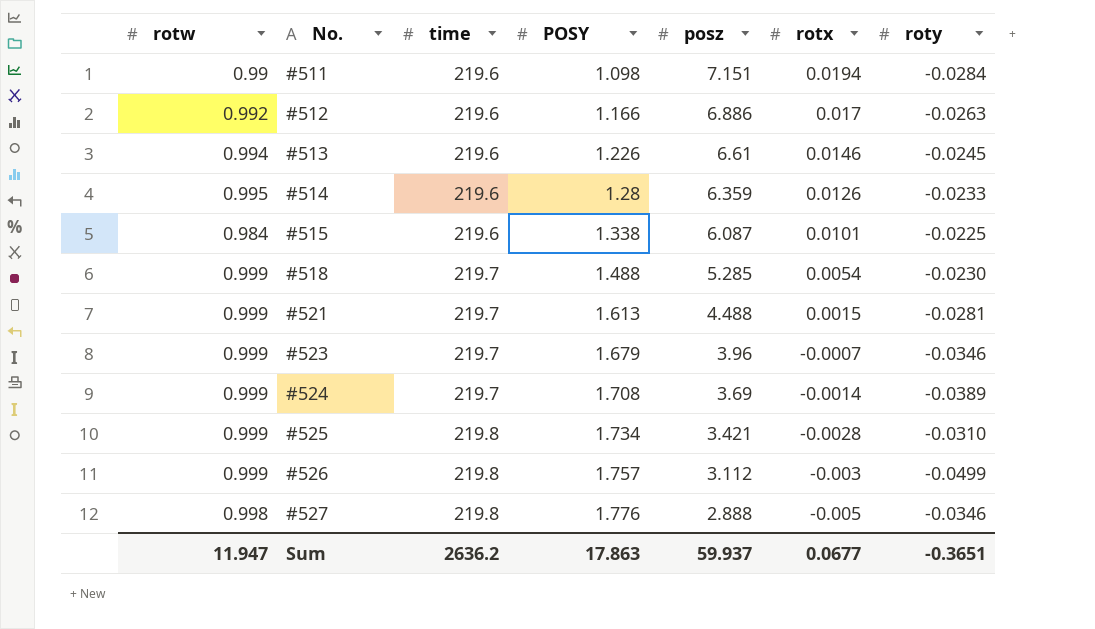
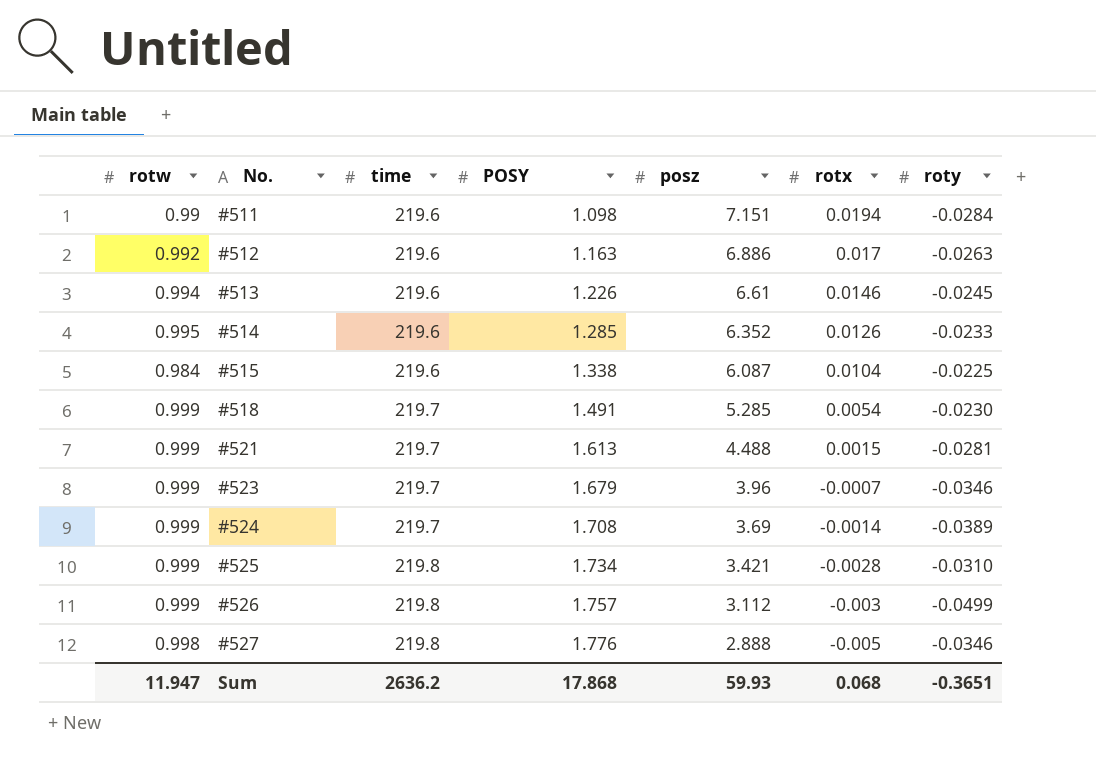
#512 | POSY: 1.166 -> 1.163
#514 | POSY: 1.28 -> 1.285
#514 | posz: 6.359 -> 6.352
#515 | rotx: 0.0101 -> 0.0104
#518 | POSY: 1.488 -> 1.491
Sum | POSY: 17.863 -> 17.868
Sum | posz: 59.937 -> 59.93
Sum | rotx: 0.0677 -> 0.068

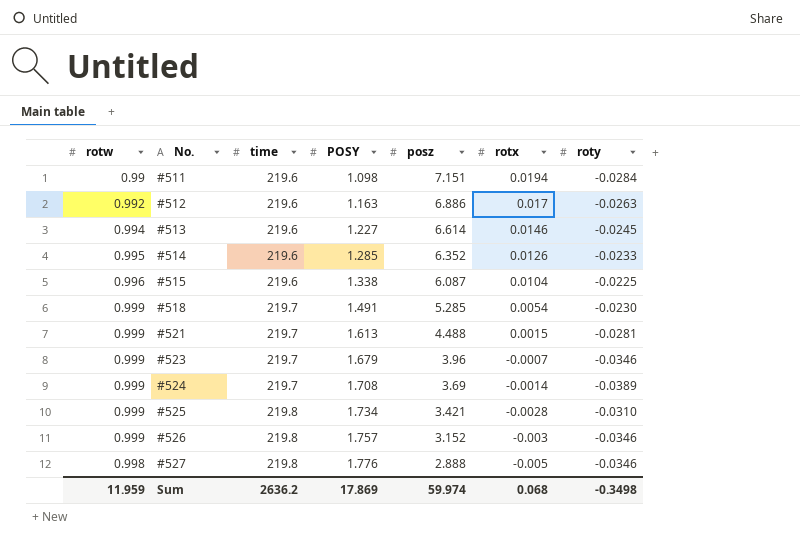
#513 | POSY: 1.226 -> 1.227
#513 | posz: 6.61 -> 6.614
#515 | rotw: 0.984 -> 0.996
#526 | posz: 3.112 -> 3.152
#526 | roty: -0.0499 -> -0.0346
Sum | rotw: 11.947 -> 11.959
Sum | POSY: 17.868 -> 17.869
Sum | posz: 59.93 -> 59.974
Sum | roty: -0.3651 -> -0.3498

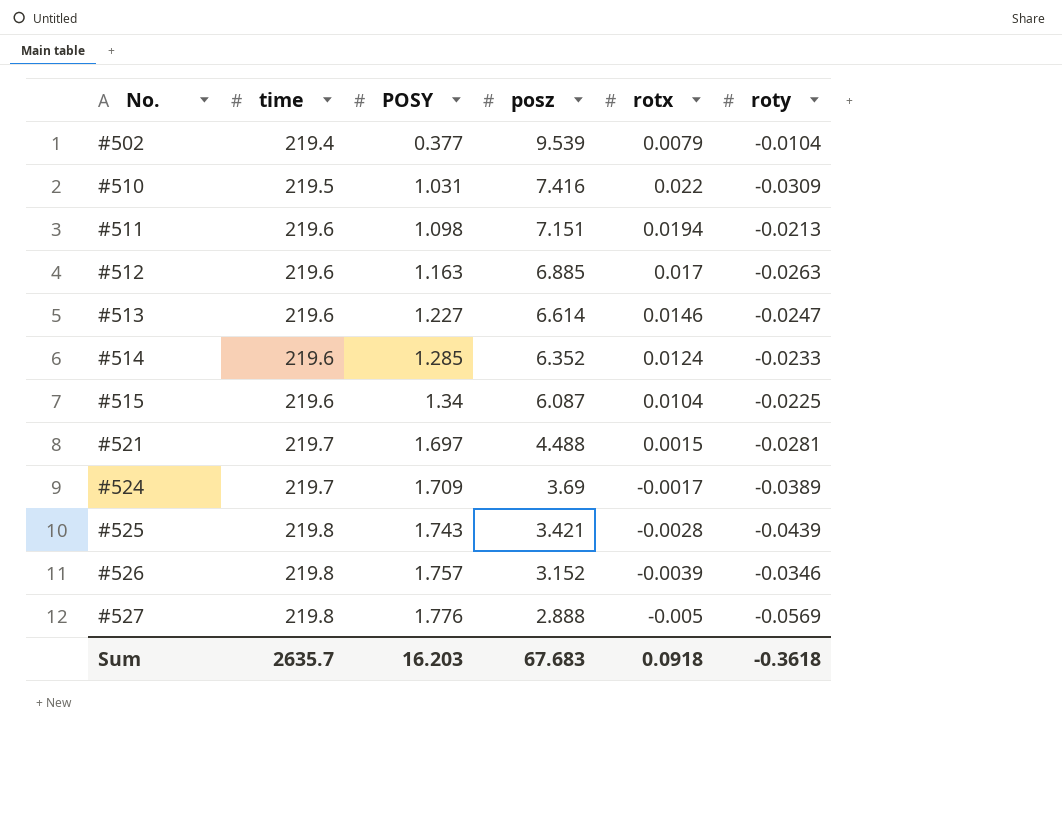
column rotw | position: 1 -> none
row #518: 0.999 | 219.7 | 1.491 | 5.285 | 0.0054 | -0.0230 -> none
row #523: 0.999 | 219.7 | 1.679 | 3.96 | -0.0007 | -0.0346 -> none
row #502: none -> 219.4 | 0.377 | 9.539 | 0.0079 | -0.0104
row #510: none -> 219.5 | 1.031 | 7.416 | 0.022 | -0.0309
#511 | roty: -0.0284 -> -0.0213
#512 | posz: 6.886 -> 6.885
#513 | roty: -0.0245 -> -0.0247
#514 | rotx: 0.0126 -> 0.0124
#515 | POSY: 1.338 -> 1.34
#521 | POSY: 1.613 -> 1.697
#524 | POSY: 1.708 -> 1.709
#524 | rotx: -0.0014 -> -0.0017
#525 | POSY: 1.734 -> 1.743
#525 | roty: -0.0310 -> -0.0439
#526 | rotx: -0.003 -> -0.0039
#527 | roty: -0.0346 -> -0.0569
Sum | time: 2636.2 -> 2635.7
Sum | POSY: 17.869 -> 16.203
Sum | posz: 59.974 -> 67.683
Sum | rotx: 0.068 -> 0.0918
Sum | roty: -0.3498 -> -0.3618

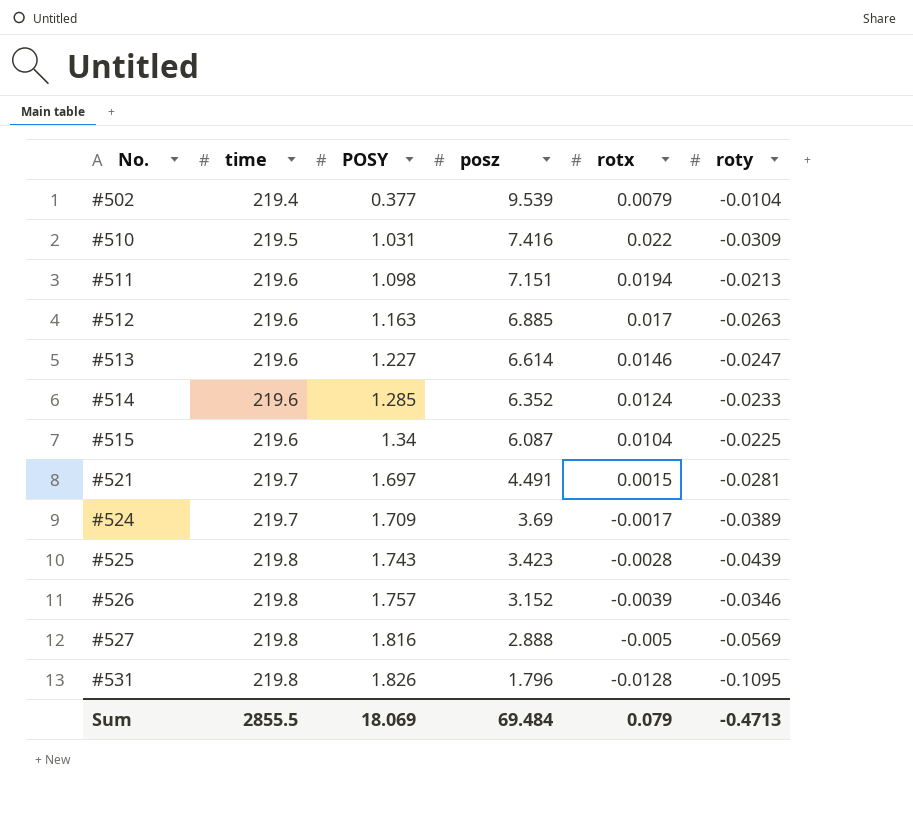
#521 | posz: 4.488 -> 4.491
#525 | posz: 3.421 -> 3.423
#527 | POSY: 1.776 -> 1.816
row #531: none -> 219.8 | 1.826 | 1.796 | -0.0128 | -0.1095
Sum | time: 2635.7 -> 2855.5
Sum | POSY: 16.203 -> 18.069
Sum | posz: 67.683 -> 69.484
Sum | rotx: 0.0918 -> 0.079
Sum | roty: -0.3618 -> -0.4713

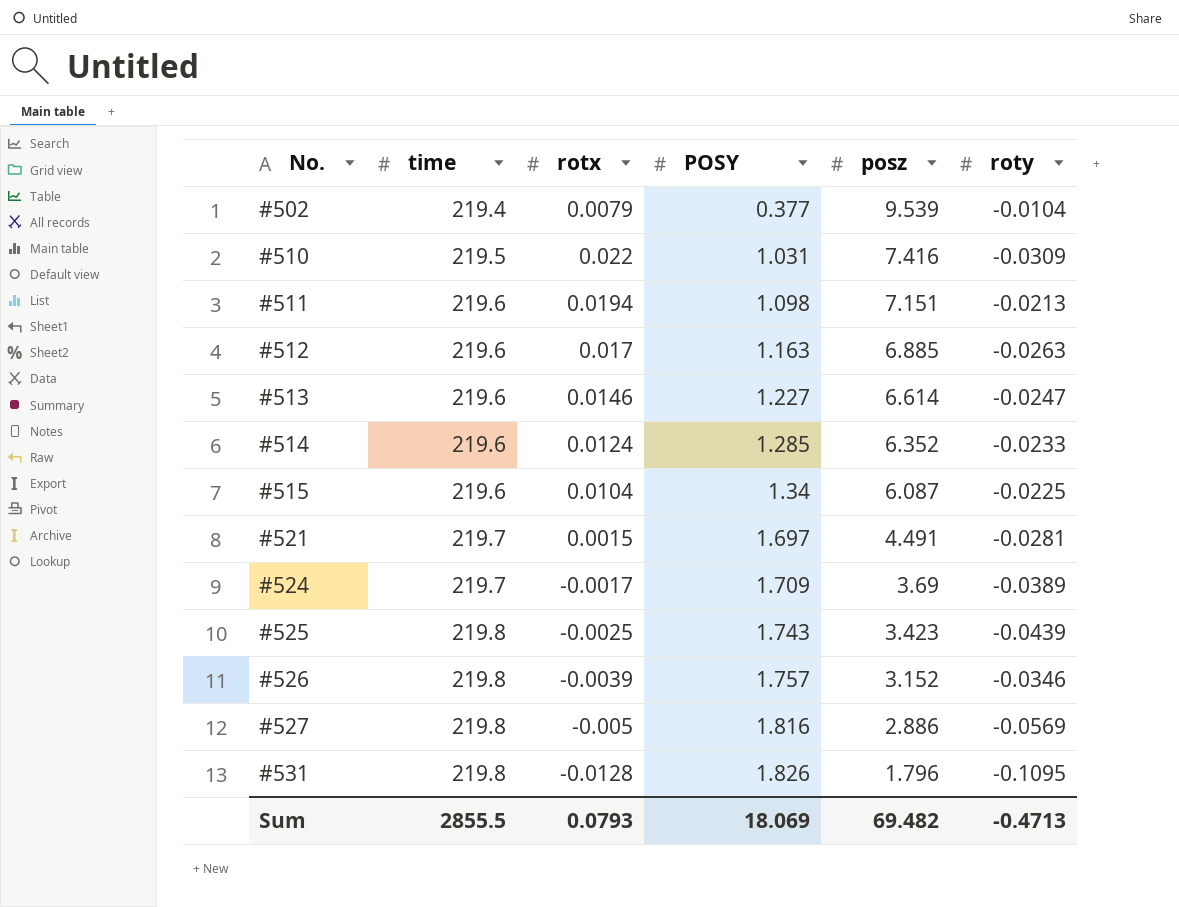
column rotx | position: 5 -> 3
#525 | rotx: -0.0028 -> -0.0025
#527 | posz: 2.888 -> 2.886
Sum | rotx: 0.079 -> 0.0793
Sum | posz: 69.484 -> 69.482

